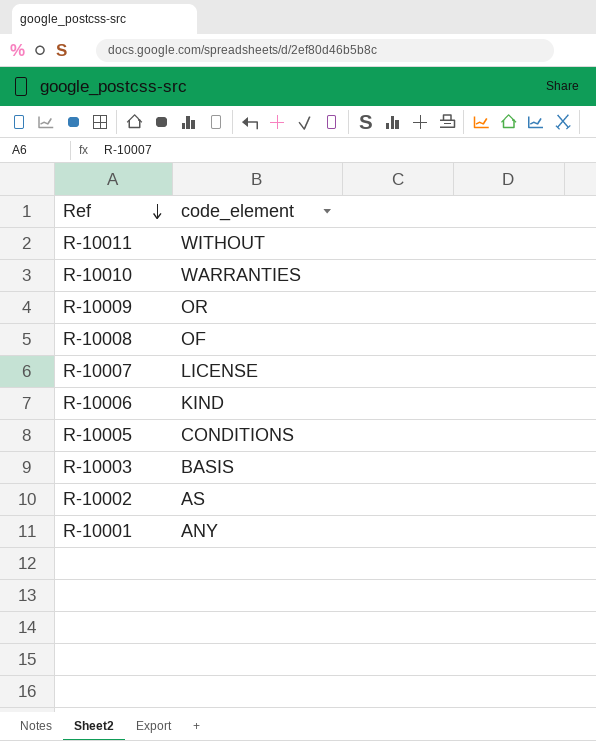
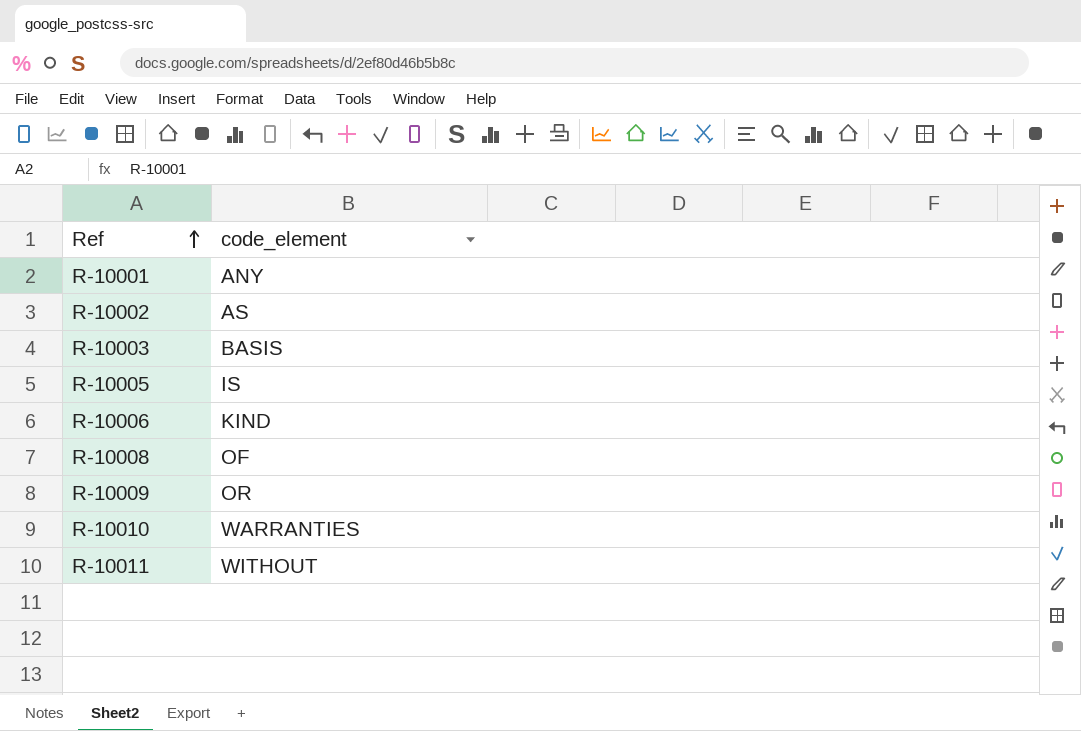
row order: Ref descending -> Ref ascending
row R-10007: LICENSE -> none
R-10005 | code_element: CONDITIONS -> IS

